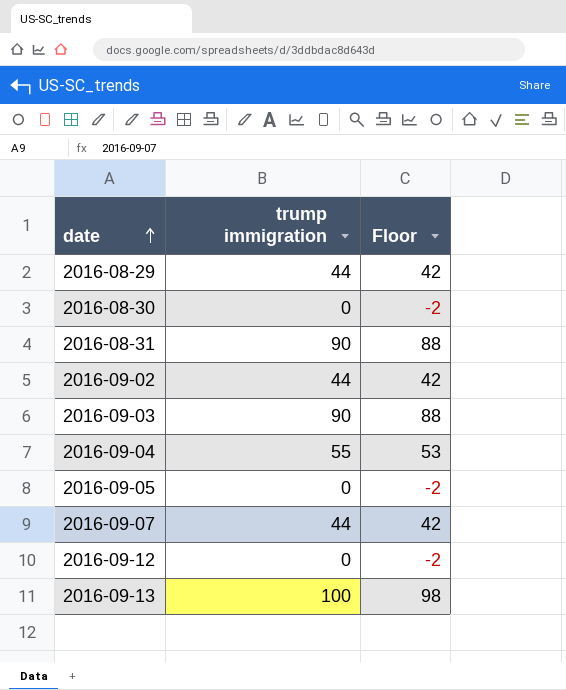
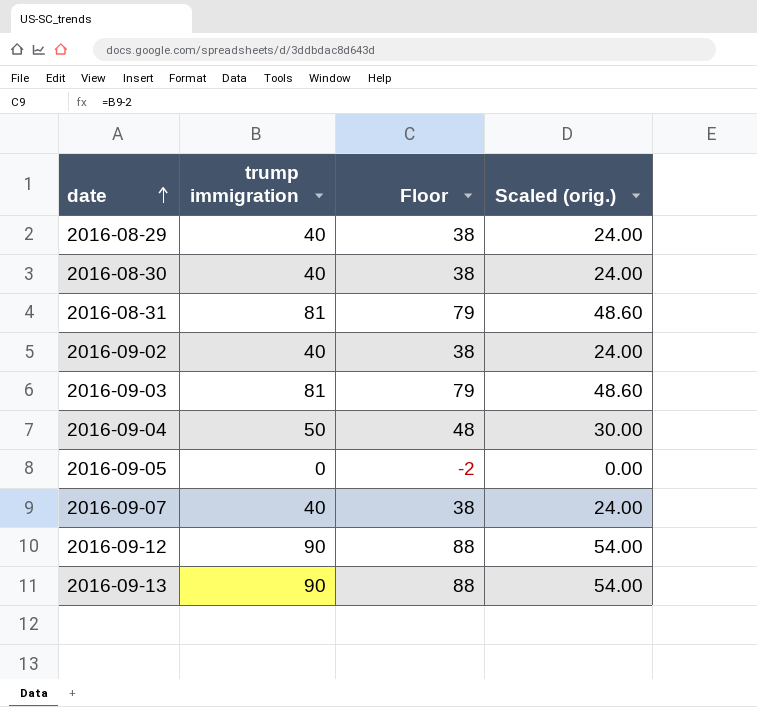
column Scaled (orig.) | formula: none -> [trump immigration] * 0.6
2016-08-29 | trump immigration: 44 -> 40
2016-08-29 | Floor: 42 -> 38
2016-08-30 | trump immigration: 0 -> 40
2016-08-30 | Floor: -2 -> 38
2016-08-31 | trump immigration: 90 -> 81
2016-08-31 | Floor: 88 -> 79
2016-09-02 | trump immigration: 44 -> 40
2016-09-02 | Floor: 42 -> 38
2016-09-03 | trump immigration: 90 -> 81
2016-09-03 | Floor: 88 -> 79
2016-09-04 | trump immigration: 55 -> 50
2016-09-04 | Floor: 53 -> 48
2016-09-07 | trump immigration: 44 -> 40
2016-09-07 | Floor: 42 -> 38
2016-09-12 | trump immigration: 0 -> 90
2016-09-12 | Floor: -2 -> 88
2016-09-13 | trump immigration: 100 -> 90
2016-09-13 | Floor: 98 -> 88

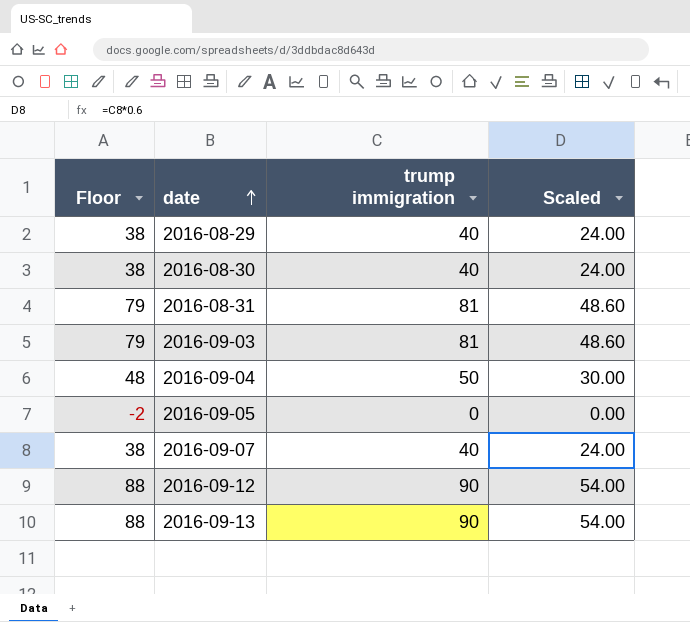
column Floor | position: 3 -> 1
column name: Scaled (orig.) -> Scaled
row 2016-09-02: 40 | 38 | 24.00 -> none

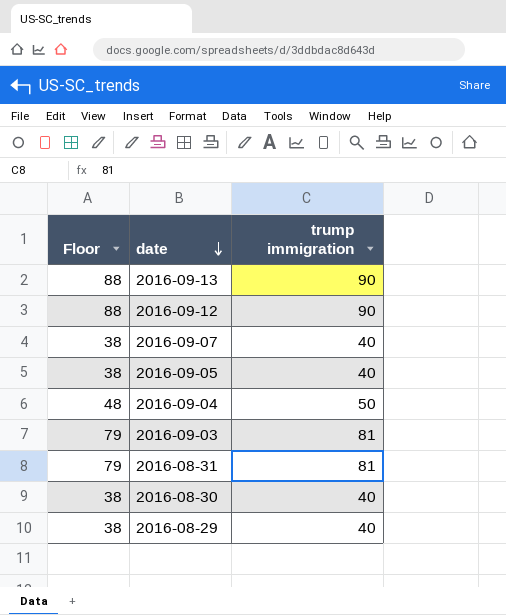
row order: date ascending -> date descending
column Scaled | formula: [trump immigration] * 0.6 -> none
2016-09-05 | Floor: -2 -> 38
2016-09-05 | trump immigration: 0 -> 40

